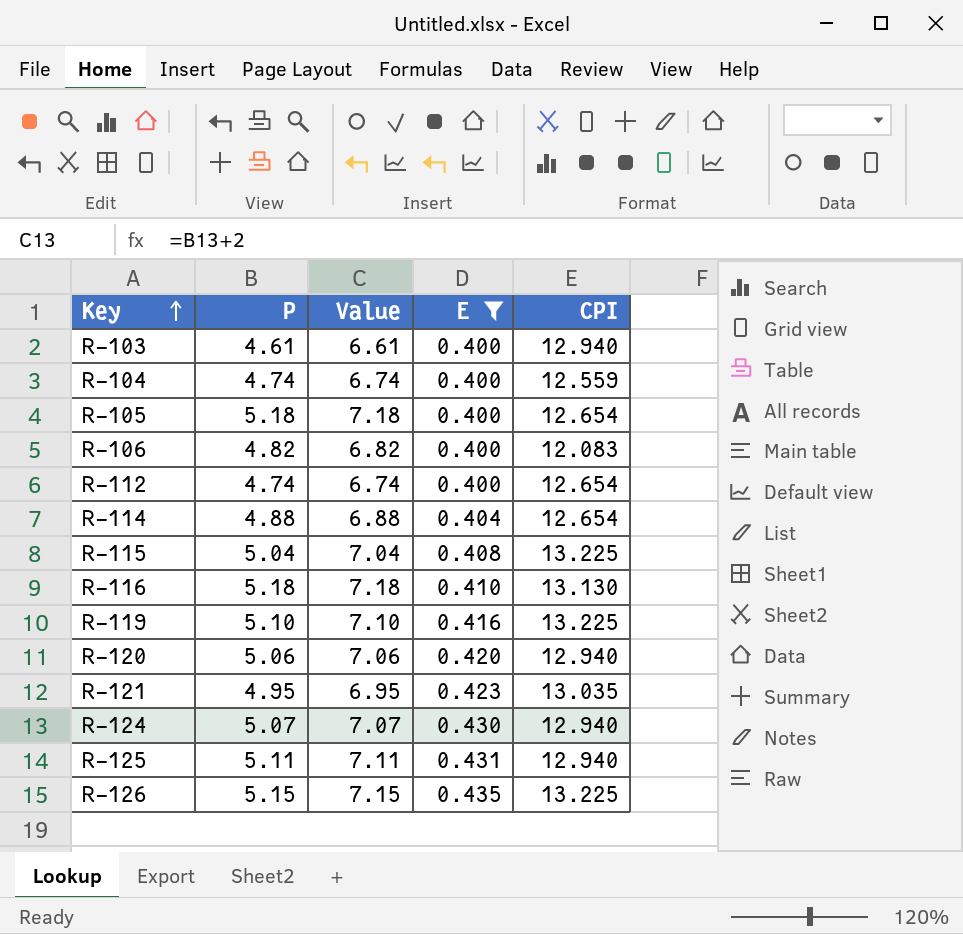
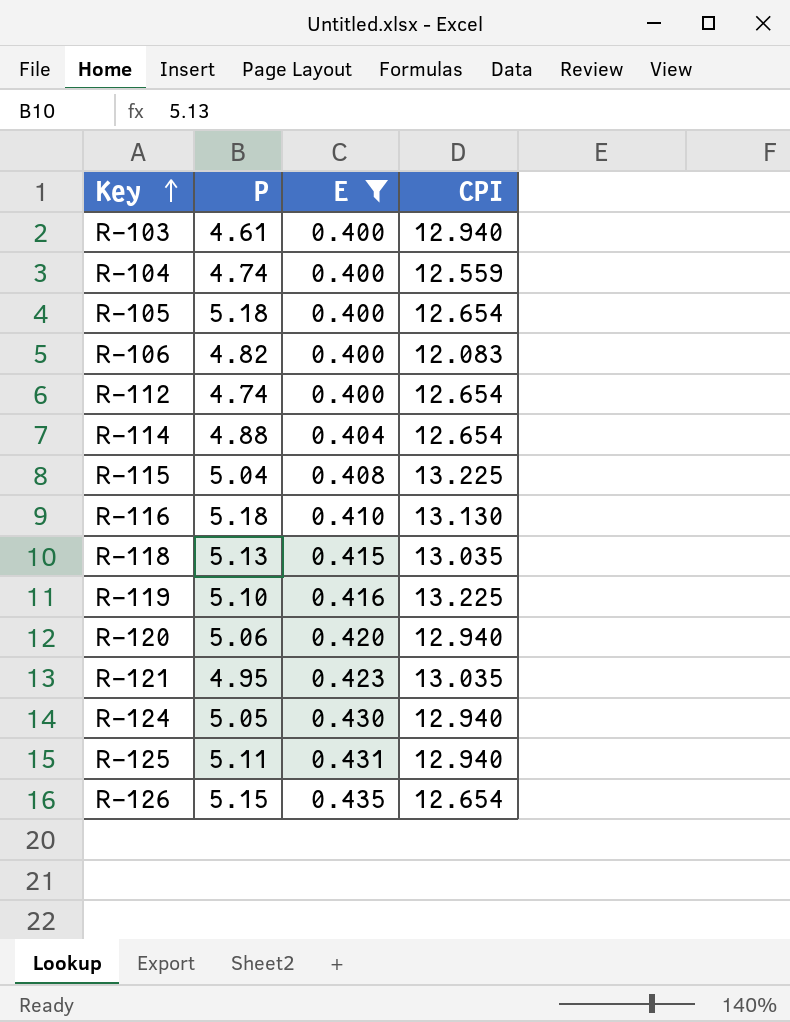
column Value | formula: [P] + 2 -> none
row R-118: none -> 5.13 | 0.415 | 13.035
R-124 | P: 5.07 -> 5.05
R-126 | CPI: 13.225 -> 12.654

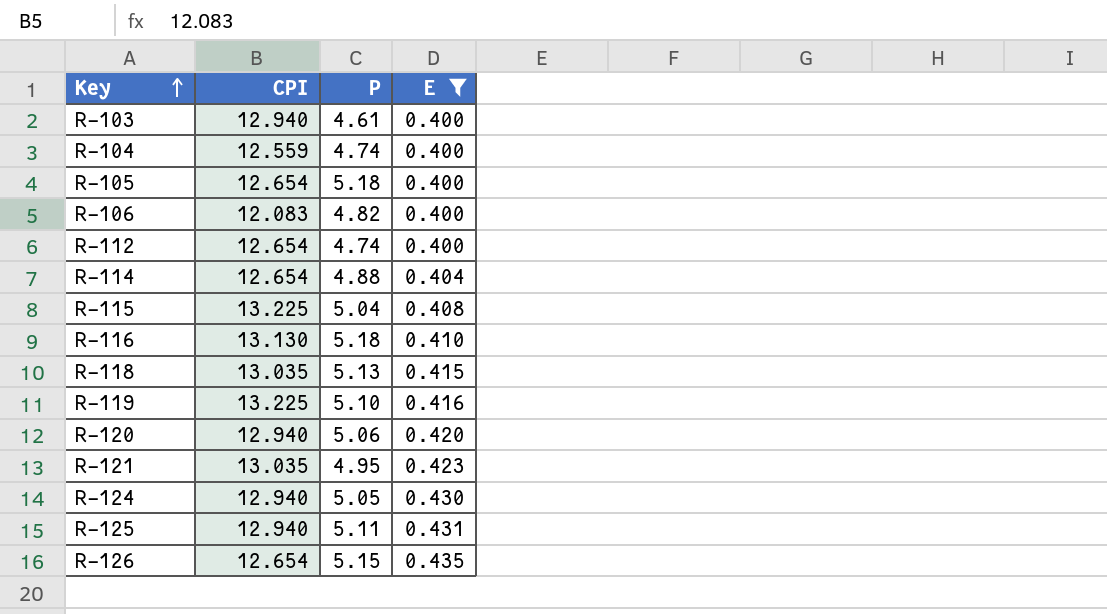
column CPI | position: 4 -> 2

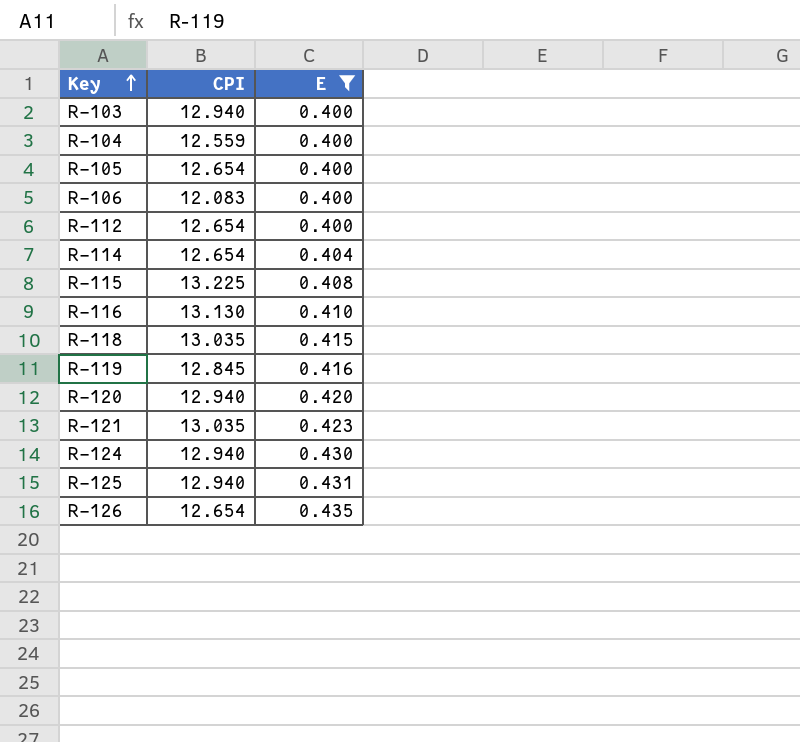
column P | position: 3 -> none
R-119 | CPI: 13.225 -> 12.845

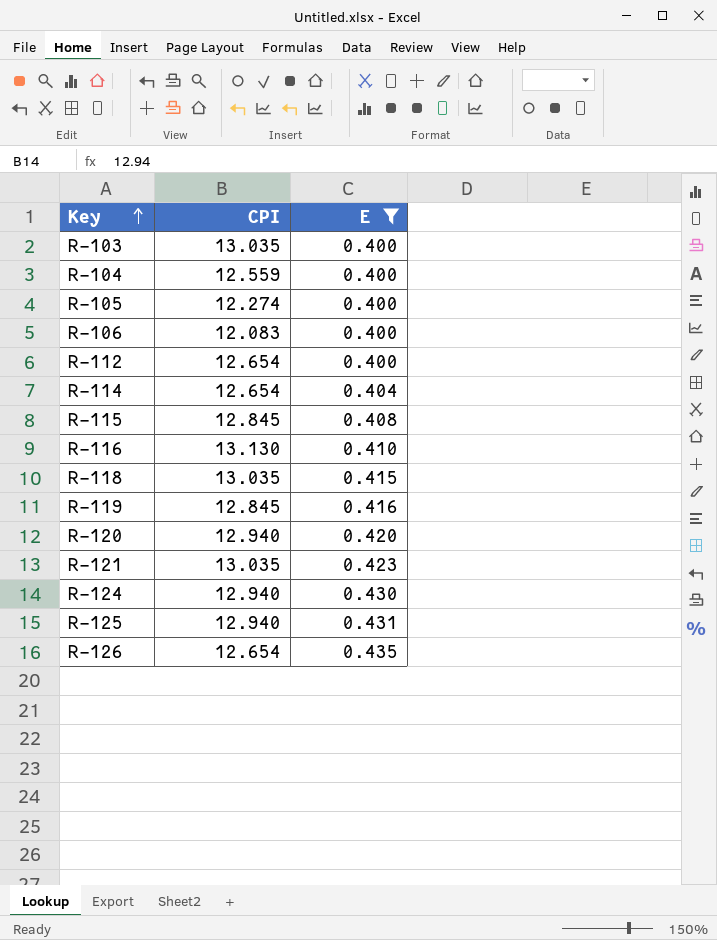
R-103 | CPI: 12.940 -> 13.035
R-105 | CPI: 12.654 -> 12.274
R-115 | CPI: 13.225 -> 12.845

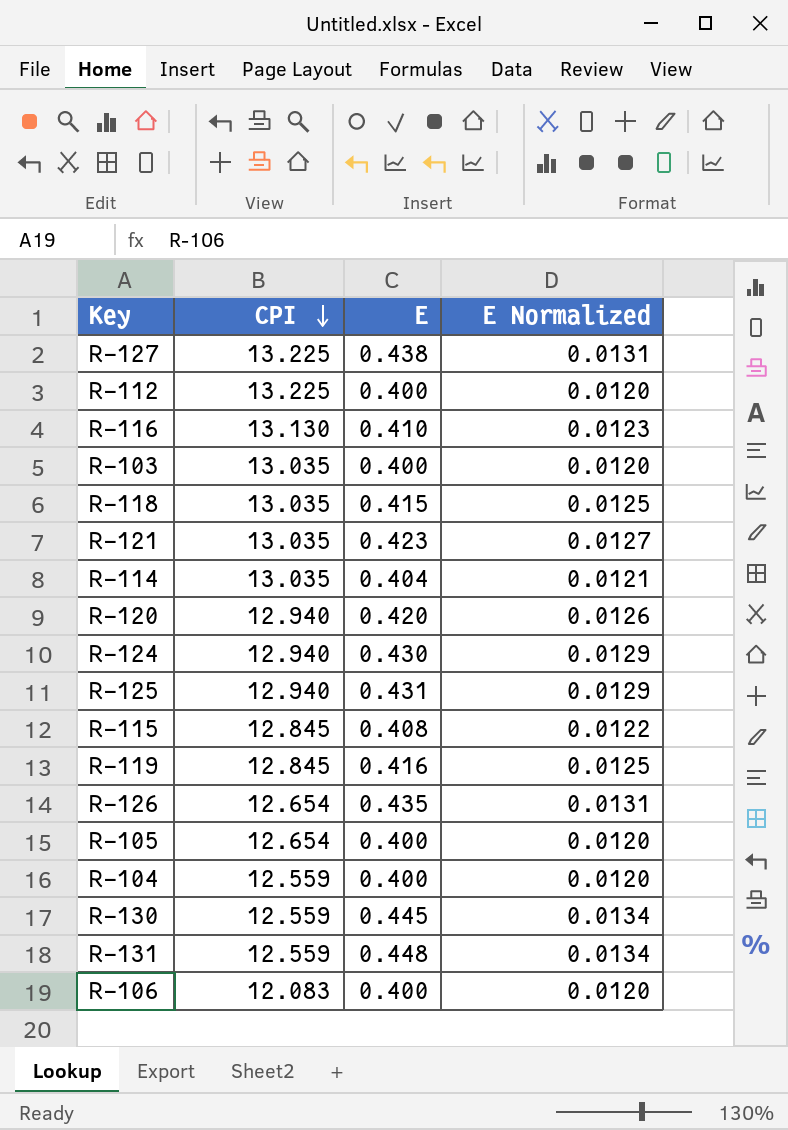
filter: E <= 0.435 -> none
row order: Key ascending -> CPI descending
column E Normalized | formula: none -> [E] * 0.03
R-112 | CPI: 12.654 -> 13.225
R-114 | CPI: 12.654 -> 13.035
R-105 | CPI: 12.274 -> 12.654

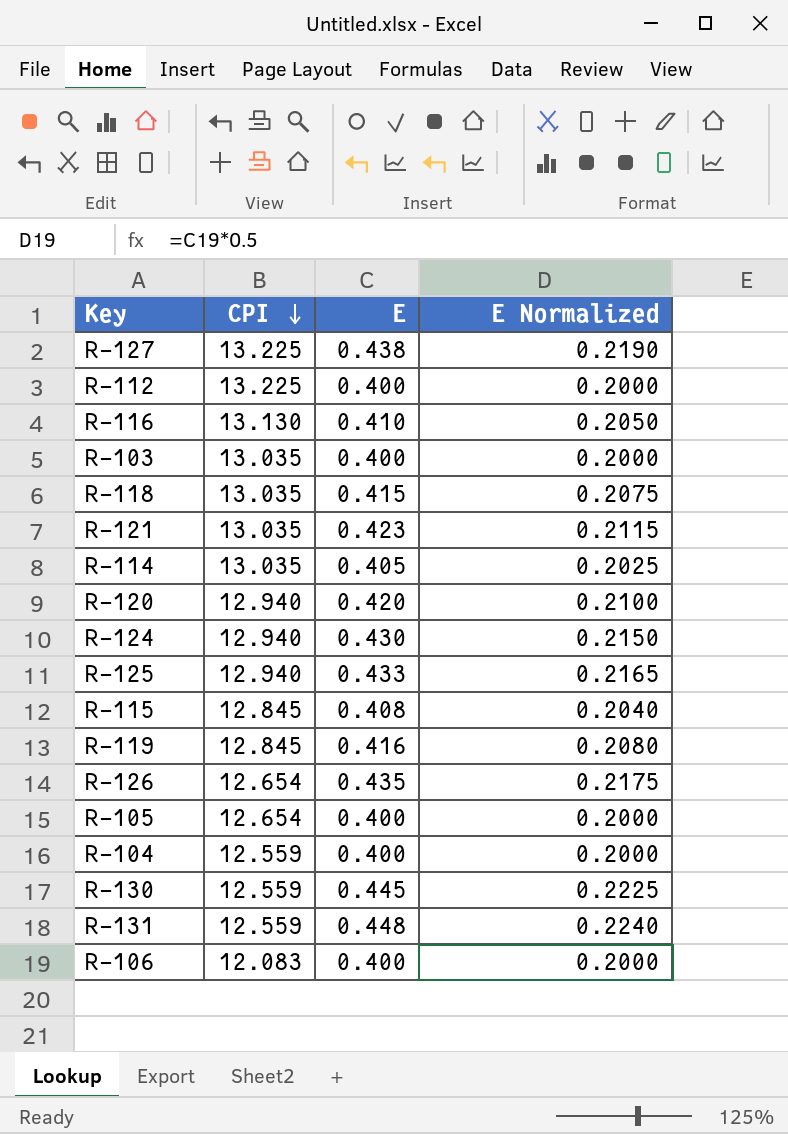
column E Normalized | formula: [E] * 0.03 -> [E] * 0.5
R-114 | E: 0.404 -> 0.405
R-125 | E: 0.431 -> 0.433

